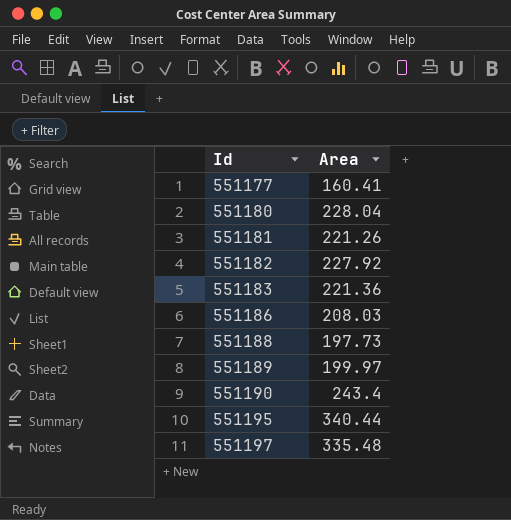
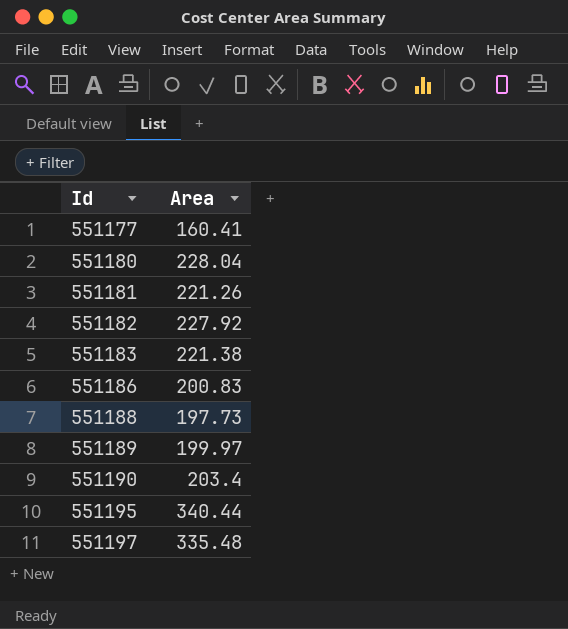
551183 | Area: 221.36 -> 221.38
551186 | Area: 208.03 -> 200.83
551190 | Area: 243.4 -> 203.4

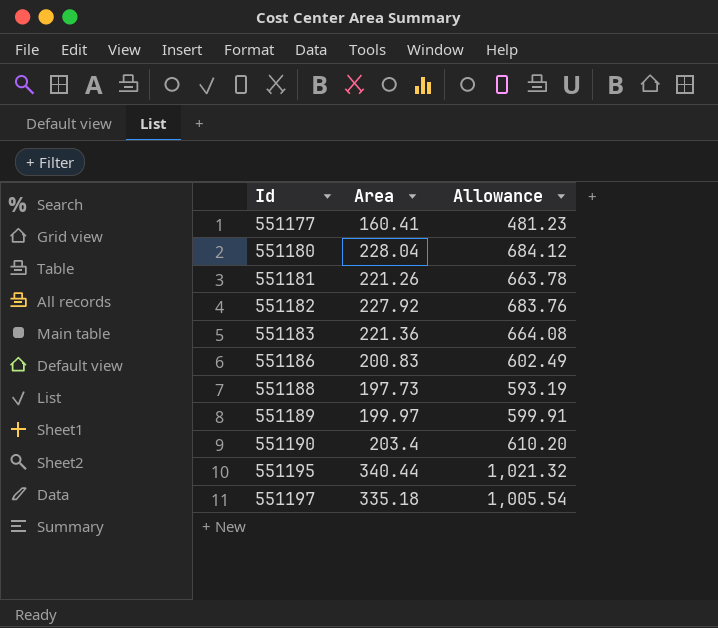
column Allowance | formula: none -> [Area] * 3
551183 | Area: 221.38 -> 221.36
551197 | Area: 335.48 -> 335.18

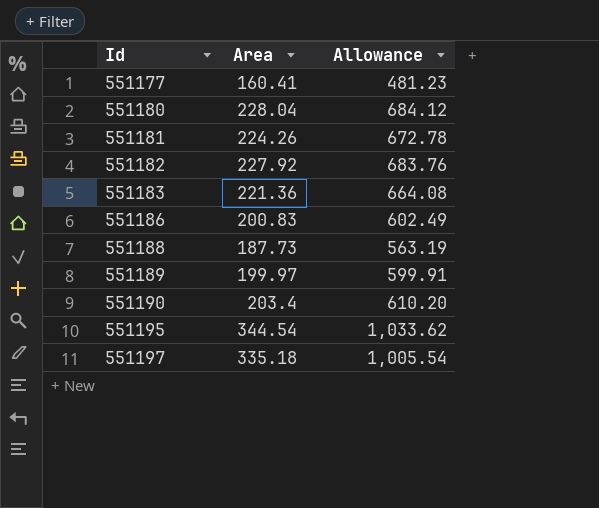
551181 | Area: 221.26 -> 224.26
551181 | Allowance: 663.78 -> 672.78
551188 | Area: 197.73 -> 187.73
551188 | Allowance: 593.19 -> 563.19
551195 | Area: 340.44 -> 344.54
551195 | Allowance: 1,021.32 -> 1,033.62

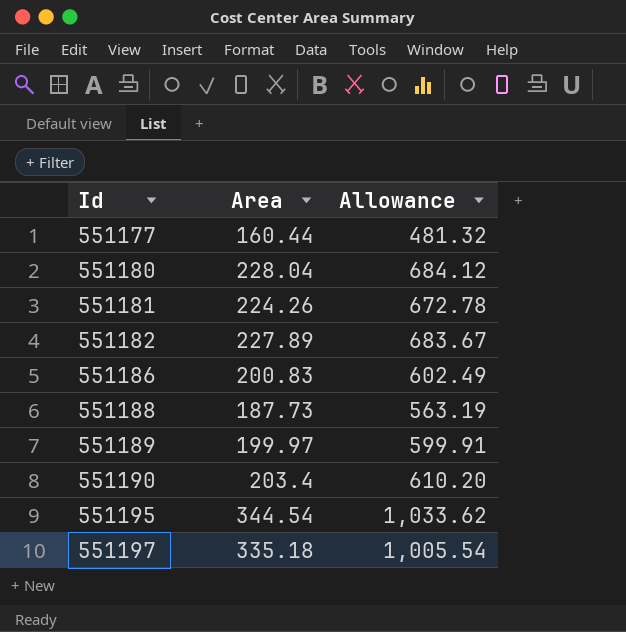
row 551183: 221.36 | 664.08 -> none
551177 | Area: 160.41 -> 160.44
551177 | Allowance: 481.23 -> 481.32
551182 | Area: 227.92 -> 227.89
551182 | Allowance: 683.76 -> 683.67

